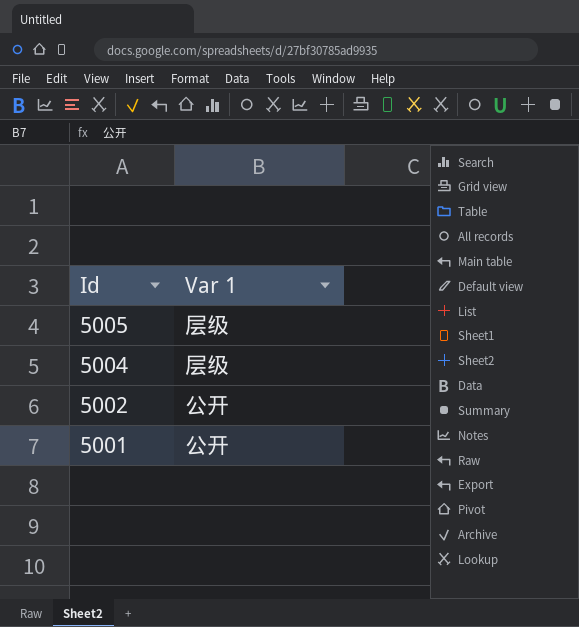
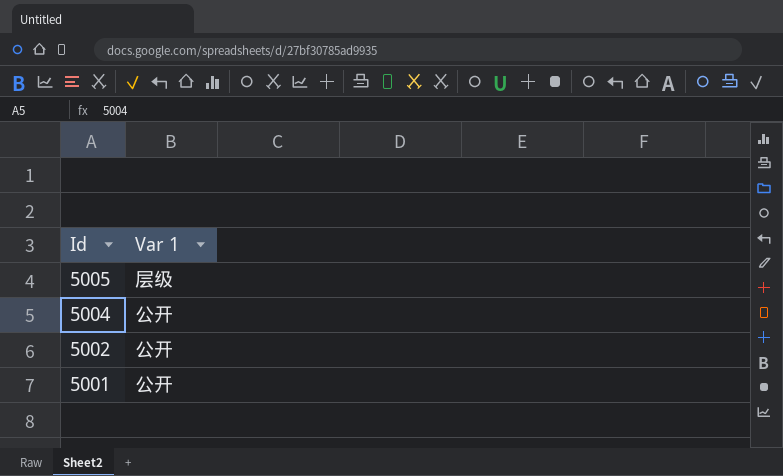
5004 | Var 1: 层级 -> 公开

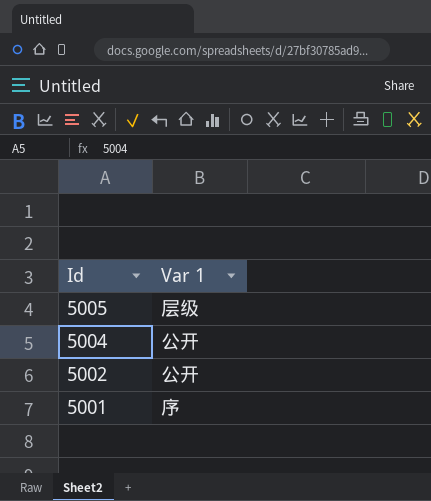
5001 | Var 1: 公开 -> 序

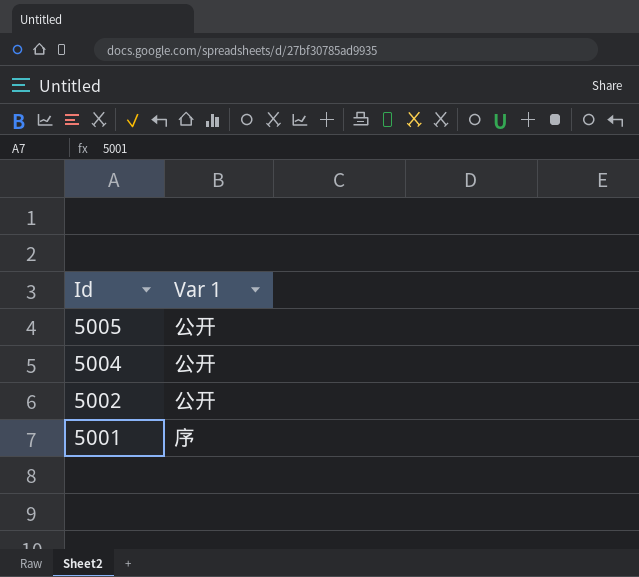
5005 | Var 1: 层级 -> 公开

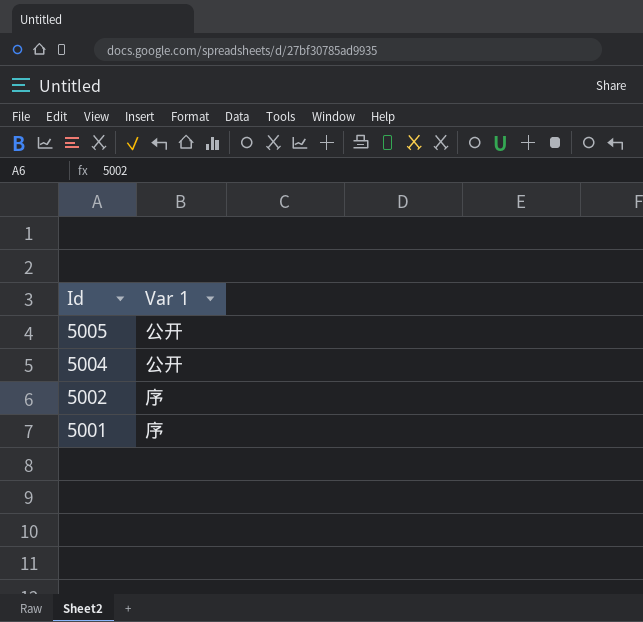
5002 | Var 1: 公开 -> 序

